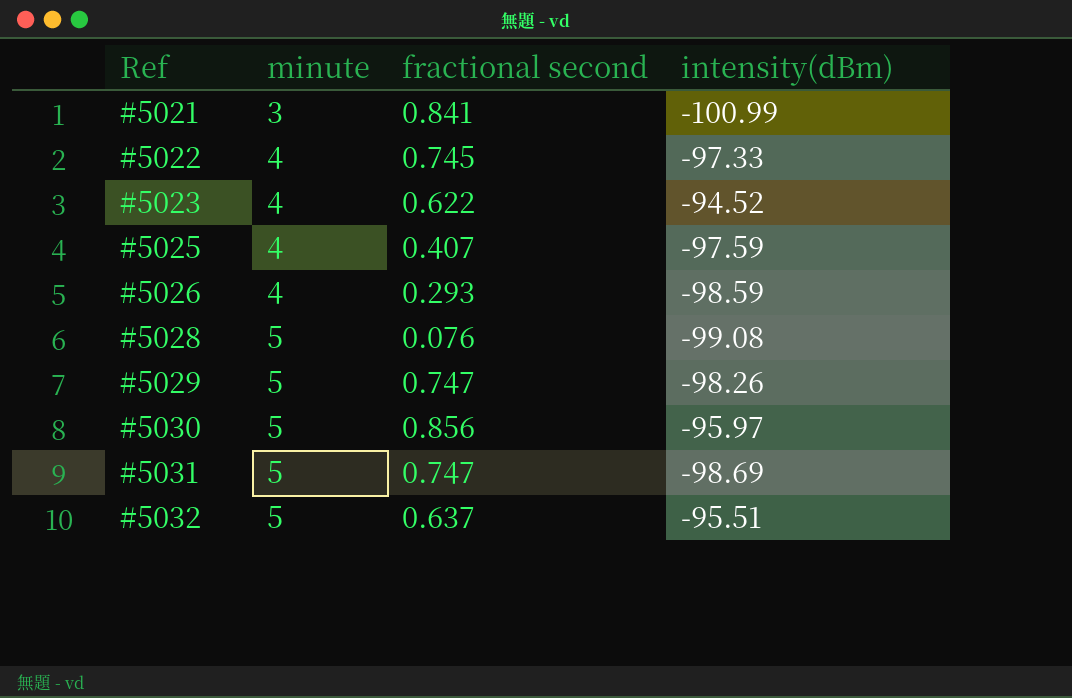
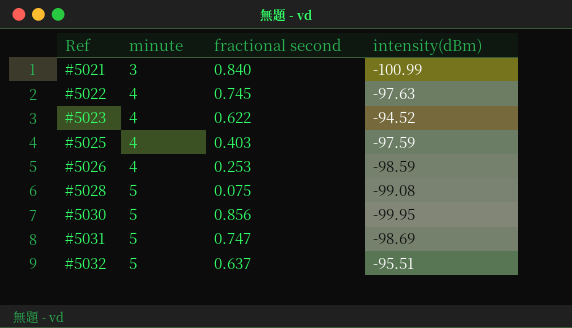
row #5029: 5 | 0.747 | -98.26 -> none
#5021 | fractional second: 0.841 -> 0.840
#5022 | intensity(dBm): -97.33 -> -97.63
#5025 | fractional second: 0.407 -> 0.403
#5026 | fractional second: 0.293 -> 0.253
#5028 | fractional second: 0.076 -> 0.075
#5030 | intensity(dBm): -95.97 -> -99.95

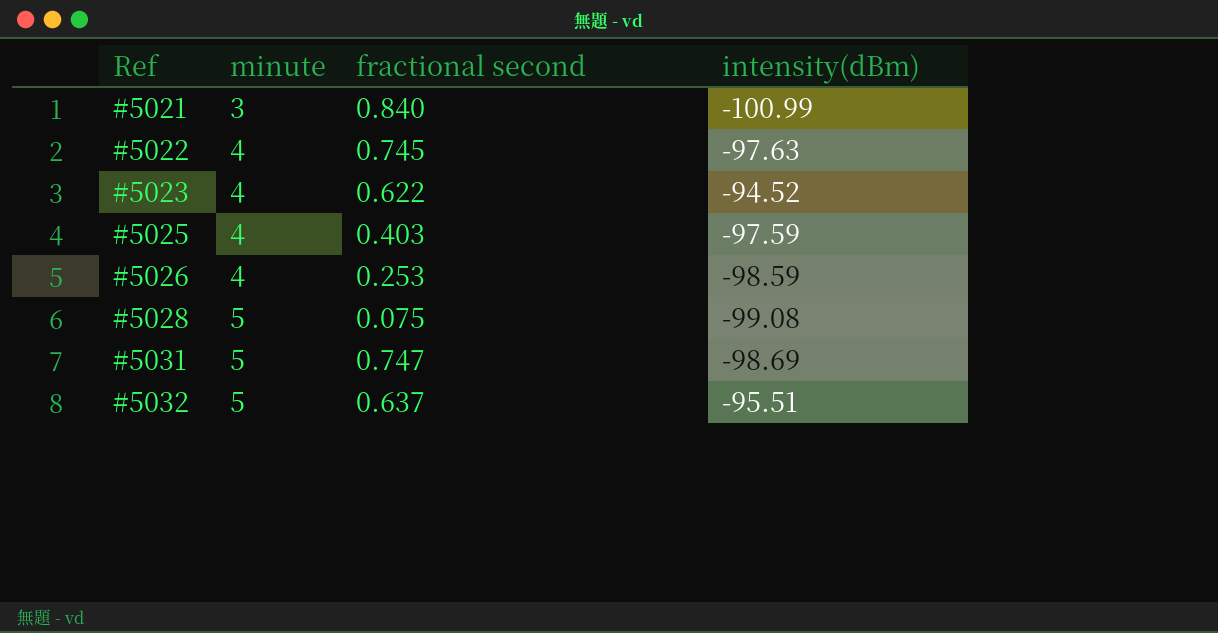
row #5030: 5 | 0.856 | -99.95 -> none

